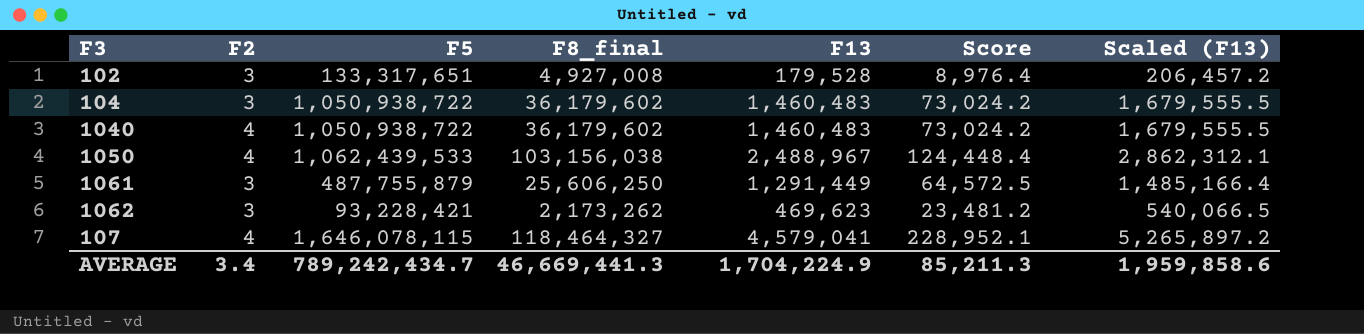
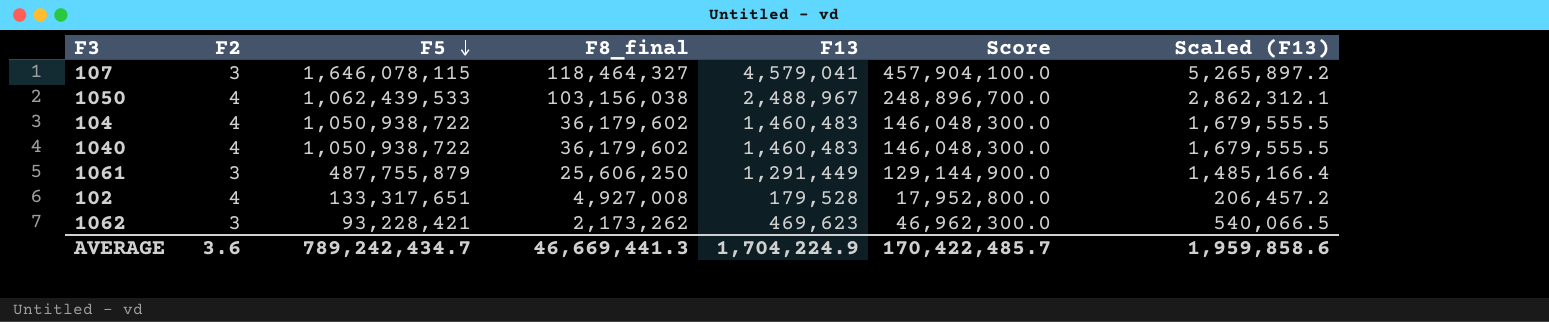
row order: none -> F5 descending
column Score | formula: [F13] * 0.05 -> [F13] * 100
107 | F2: 4 -> 3
104 | F2: 3 -> 4
102 | F2: 3 -> 4
AVERAGE | F2: 3.4 -> 3.6
AVERAGE | Score: 85,211.3 -> 170,422,485.7

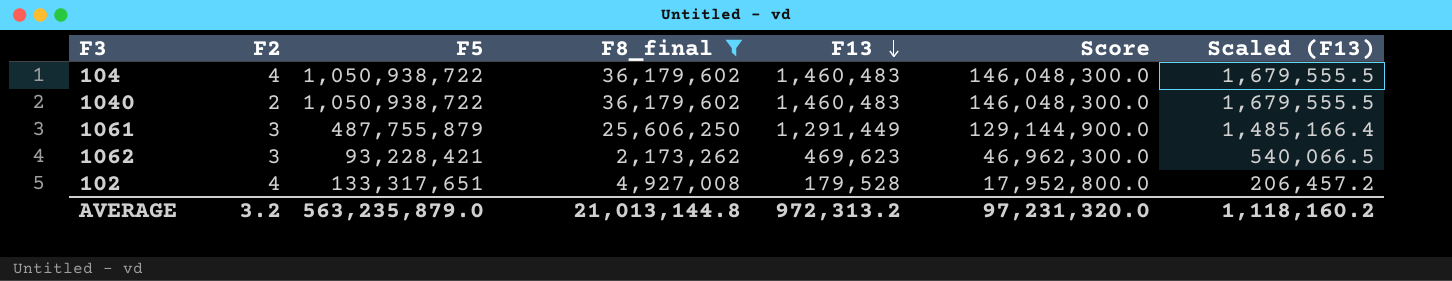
filter: none -> F8_final <= 36,179,602
row order: F5 descending -> F13 descending
1040 | F2: 4 -> 2
AVERAGE | F2: 3.6 -> 3.2
AVERAGE | F5: 789,242,434.7 -> 563,235,879.0
AVERAGE | F8_final: 46,669,441.3 -> 21,013,144.8
AVERAGE | F13: 1,704,224.9 -> 972,313.2
AVERAGE | Score: 170,422,485.7 -> 97,231,320.0
AVERAGE | Scaled (F13): 1,959,858.6 -> 1,118,160.2

